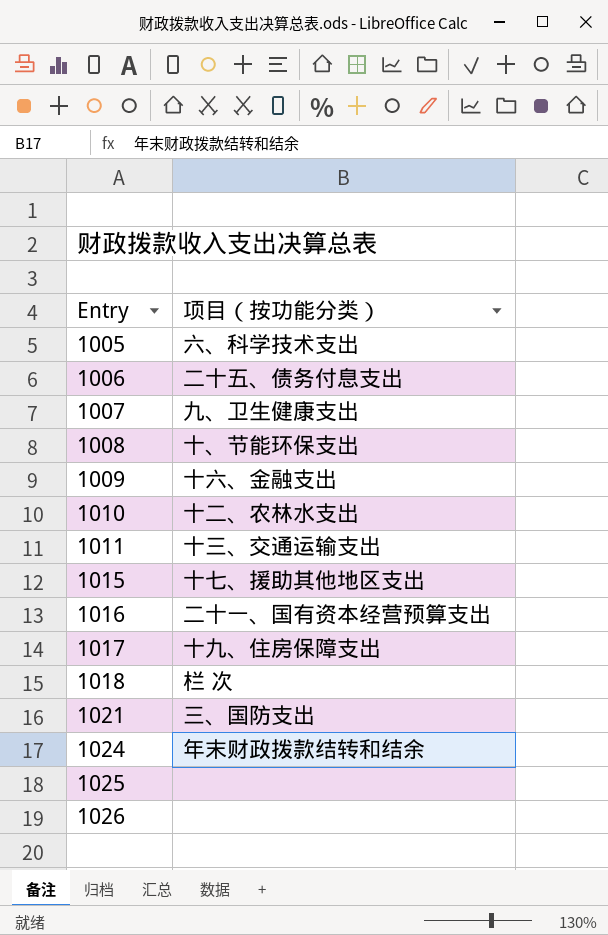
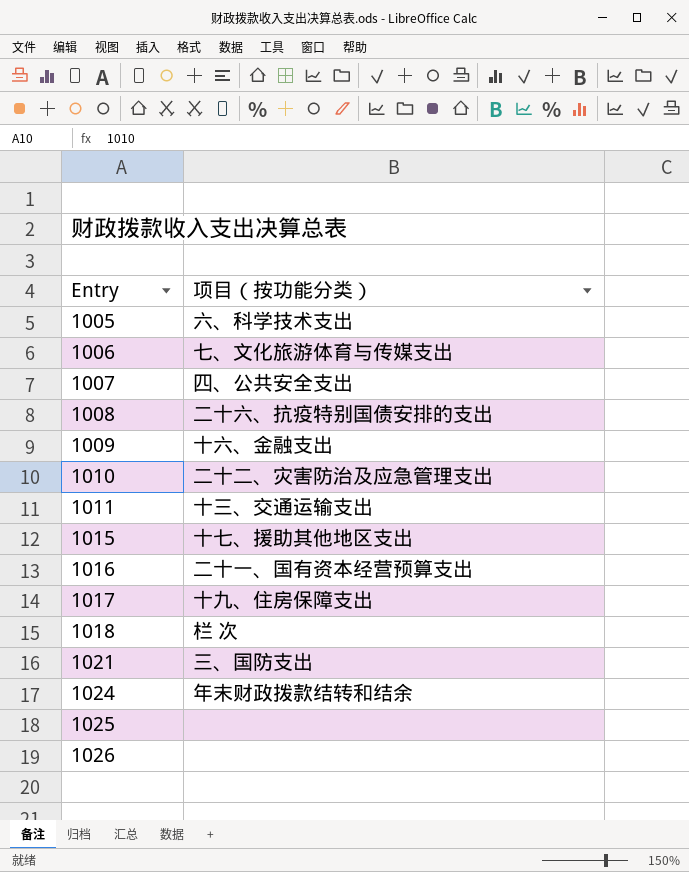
1006 | 项目（按功能分类）: 二十五、债务付息支出 -> 七、文化旅游体育与传媒支出
1007 | 项目（按功能分类）: 九、卫生健康支出 -> 四、公共安全支出
1008 | 项目（按功能分类）: 十、节能环保支出 -> 二十六、抗疫特别国债安排的支出
1010 | 项目（按功能分类）: 十二、农林水支出 -> 二十二、灾害防治及应急管理支出

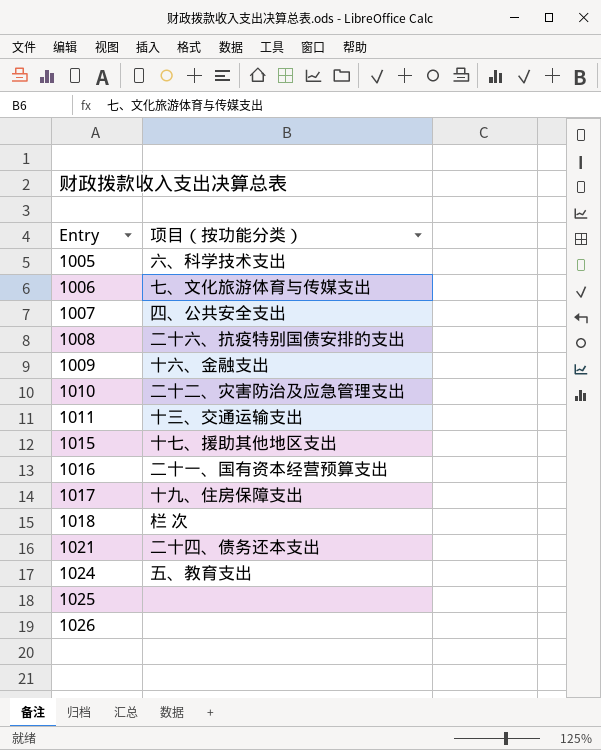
1021 | 项目（按功能分类）: 三、国防支出 -> 二十四、债务还本支出
1024 | 项目（按功能分类）: 年末财政拨款结转和结余 -> 五、教育支出

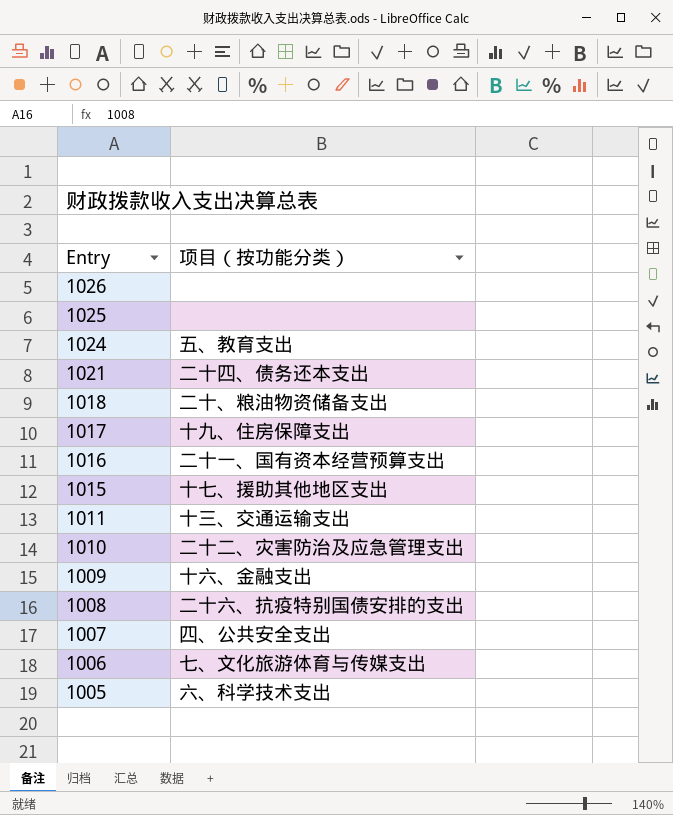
row order: Entry ascending -> Entry descending
1018 | 项目（按功能分类）: 栏 次 -> 二十、粮油物资储备支出

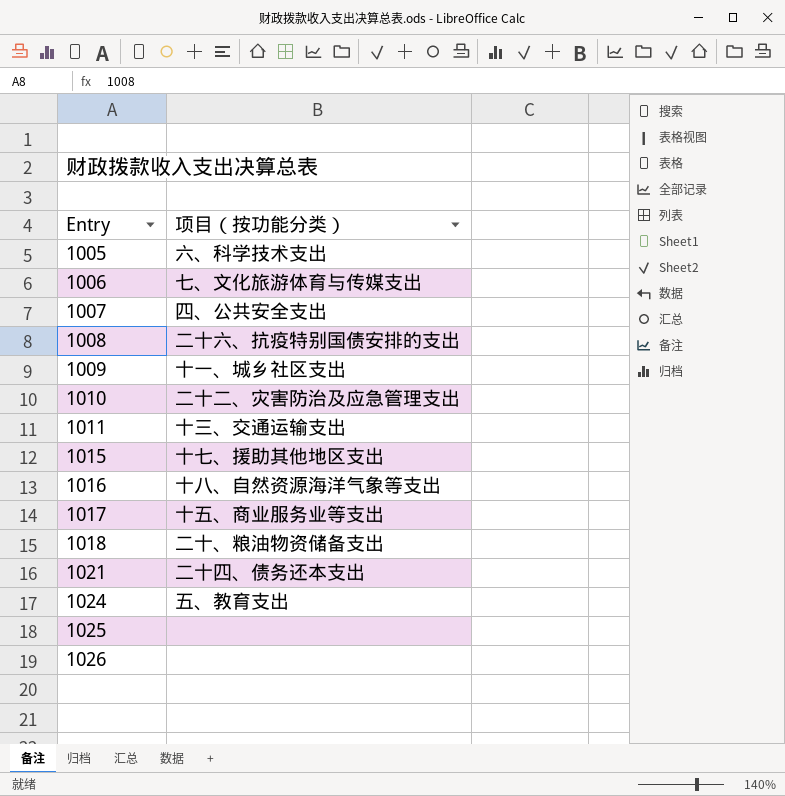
row order: Entry descending -> Entry ascending
1009 | 项目（按功能分类）: 十六、金融支出 -> 十一、城乡社区支出
1016 | 项目（按功能分类）: 二十一、国有资本经营预算支出 -> 十八、自然资源海洋气象等支出
1017 | 项目（按功能分类）: 十九、住房保障支出 -> 十五、商业服务业等支出

